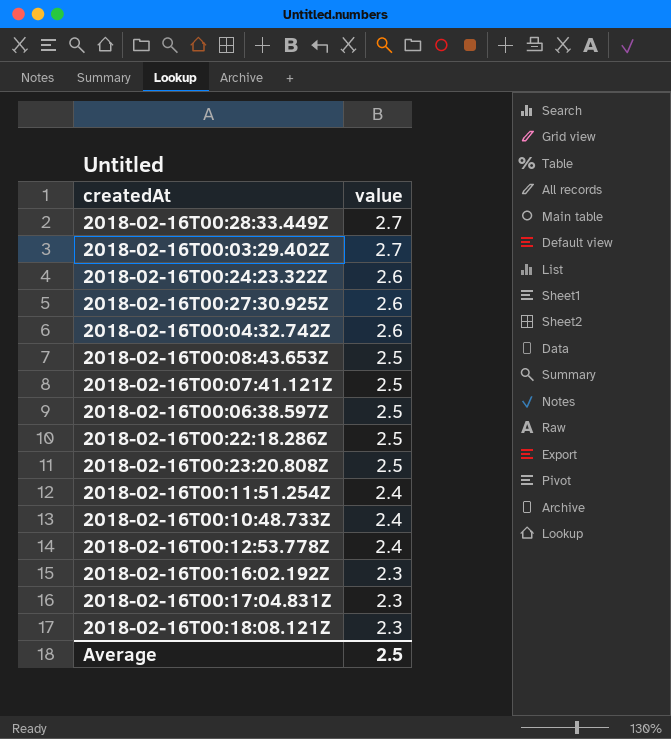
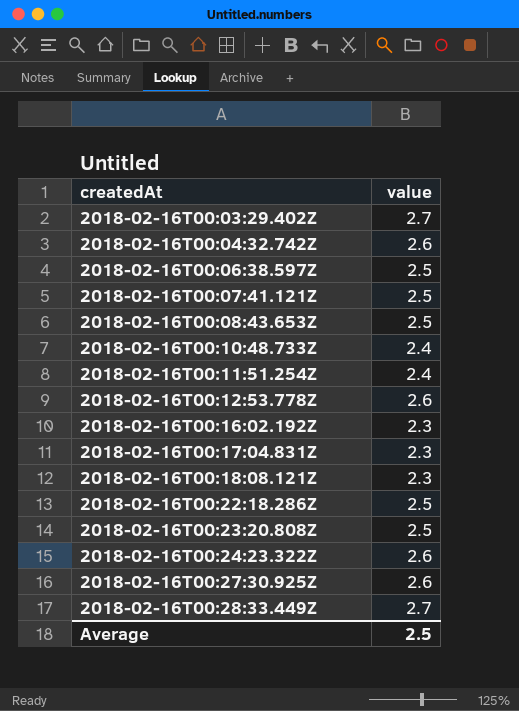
row order: value descending -> createdAt ascending
2018-02-16T00:12:53.778Z | value: 2.4 -> 2.6

